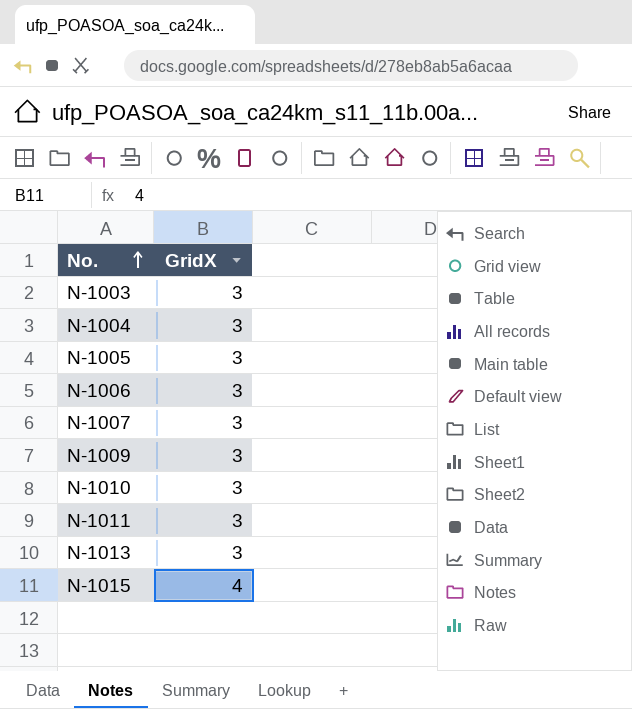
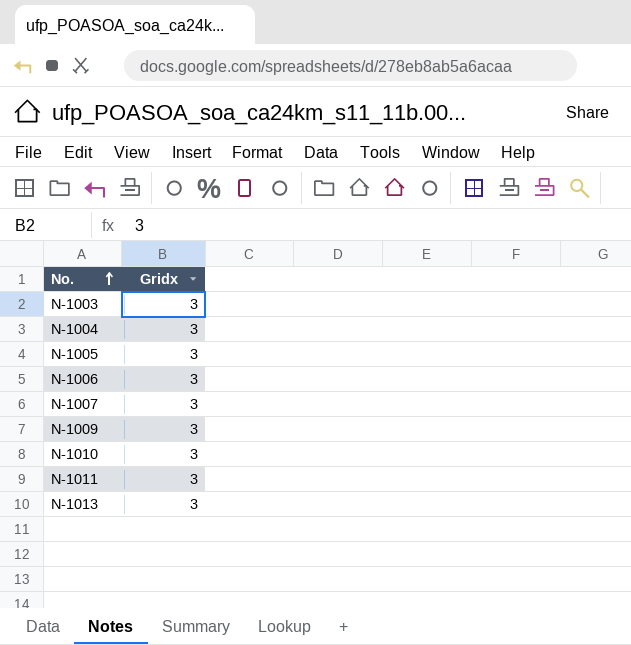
column name: GridX -> Gridx
row N-1015: 4 -> none

